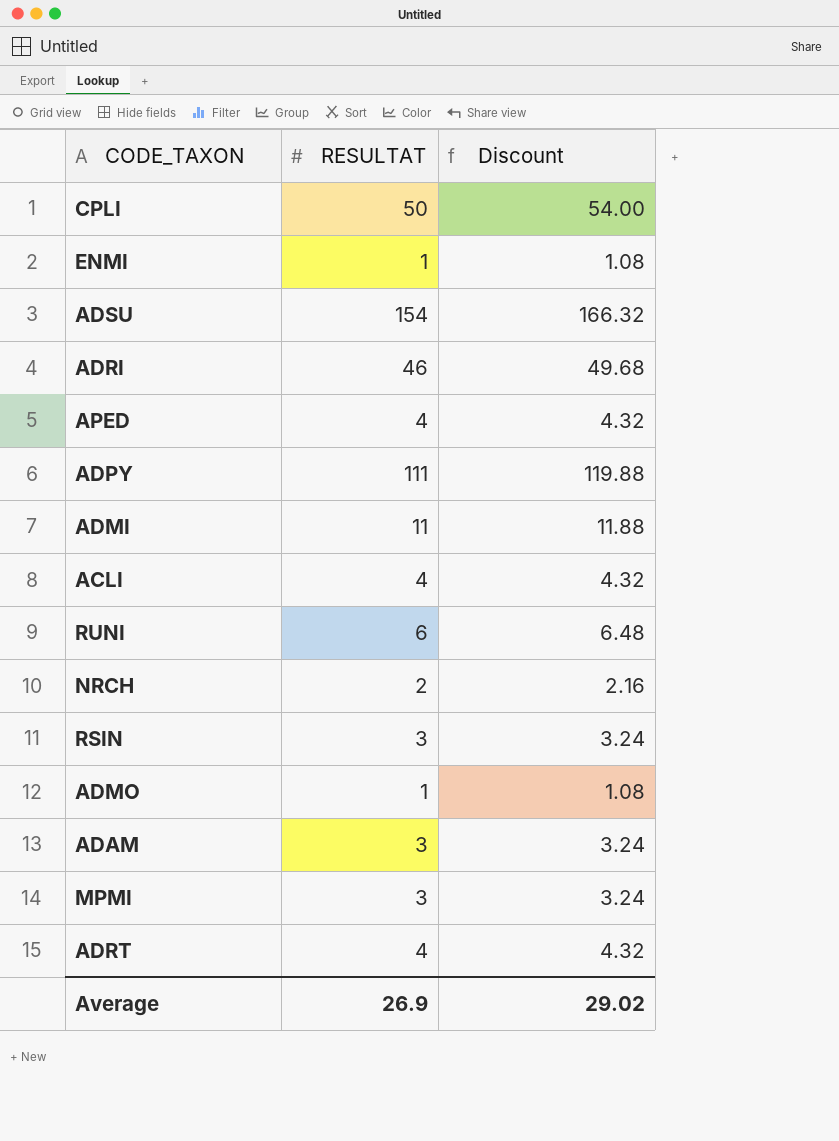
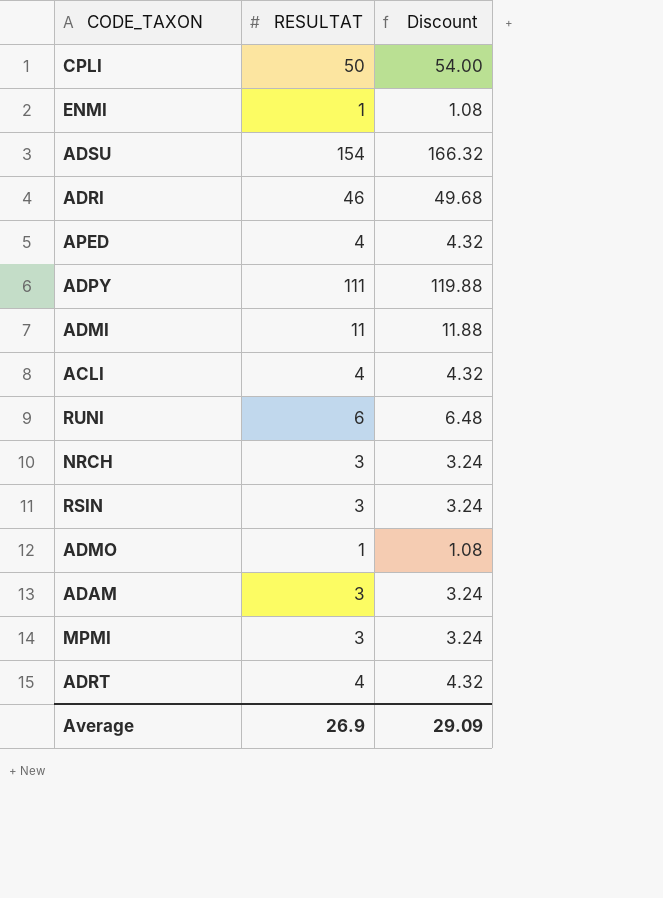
NRCH | RESULTAT: 2 -> 3
NRCH | Discount: 2.16 -> 3.24
Average | Discount: 29.02 -> 29.09

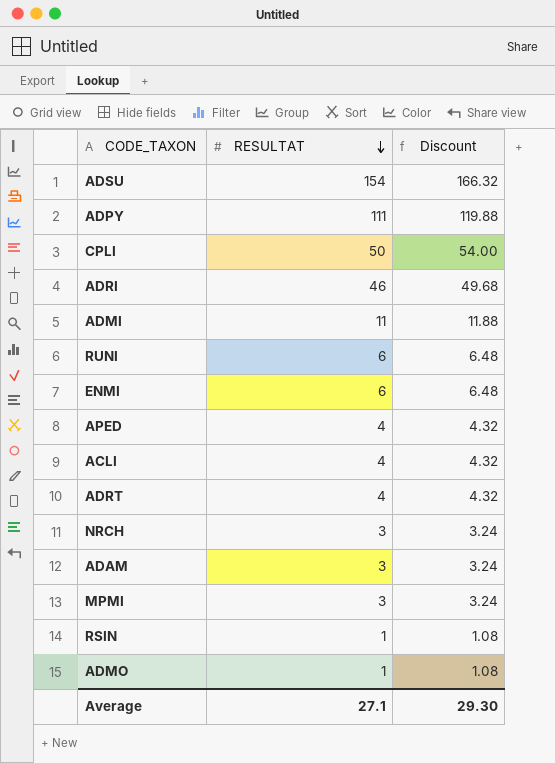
row order: none -> RESULTAT descending
ENMI | RESULTAT: 1 -> 6
ENMI | Discount: 1.08 -> 6.48
RSIN | RESULTAT: 3 -> 1
RSIN | Discount: 3.24 -> 1.08
Average | RESULTAT: 26.9 -> 27.1
Average | Discount: 29.09 -> 29.30

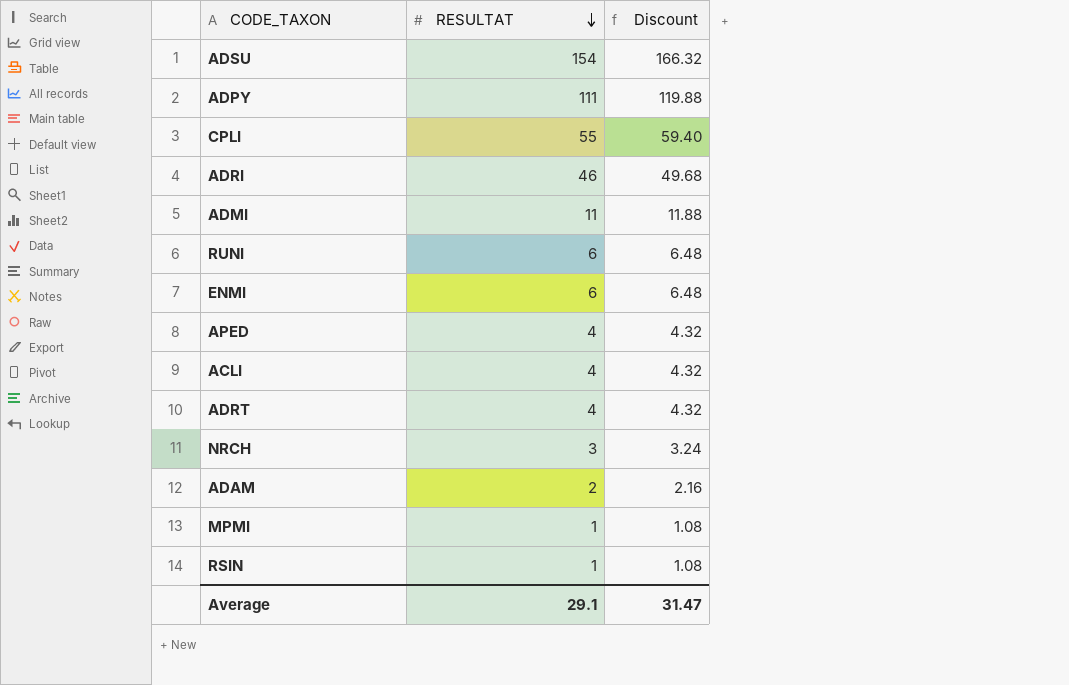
row ADMO: 1 | 1.08 -> none
CPLI | RESULTAT: 50 -> 55
CPLI | Discount: 54.00 -> 59.40
ADAM | RESULTAT: 3 -> 2
ADAM | Discount: 3.24 -> 2.16
MPMI | RESULTAT: 3 -> 1
MPMI | Discount: 3.24 -> 1.08
Average | RESULTAT: 27.1 -> 29.1
Average | Discount: 29.30 -> 31.47

